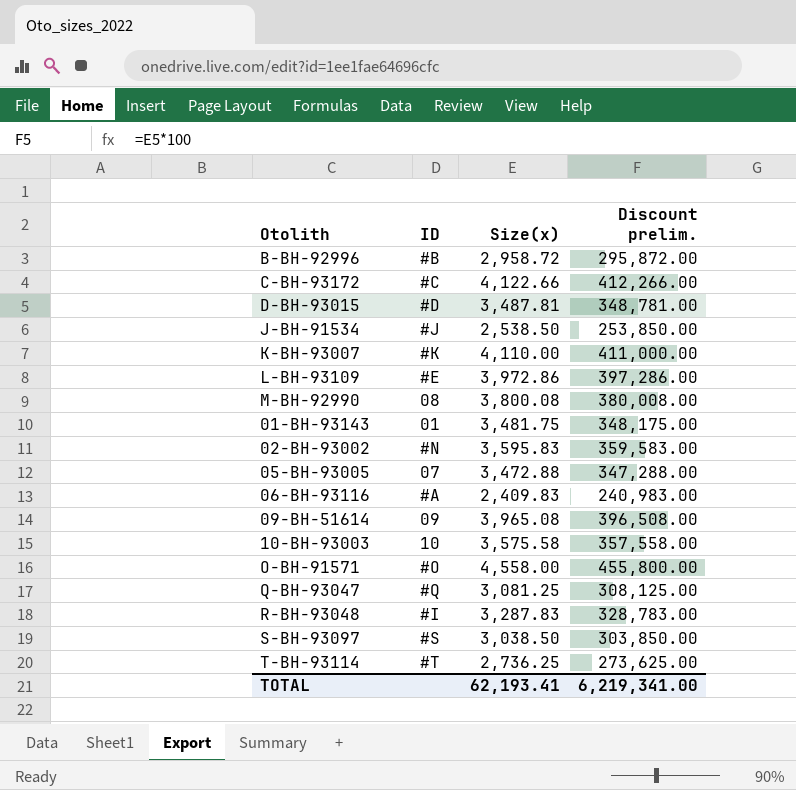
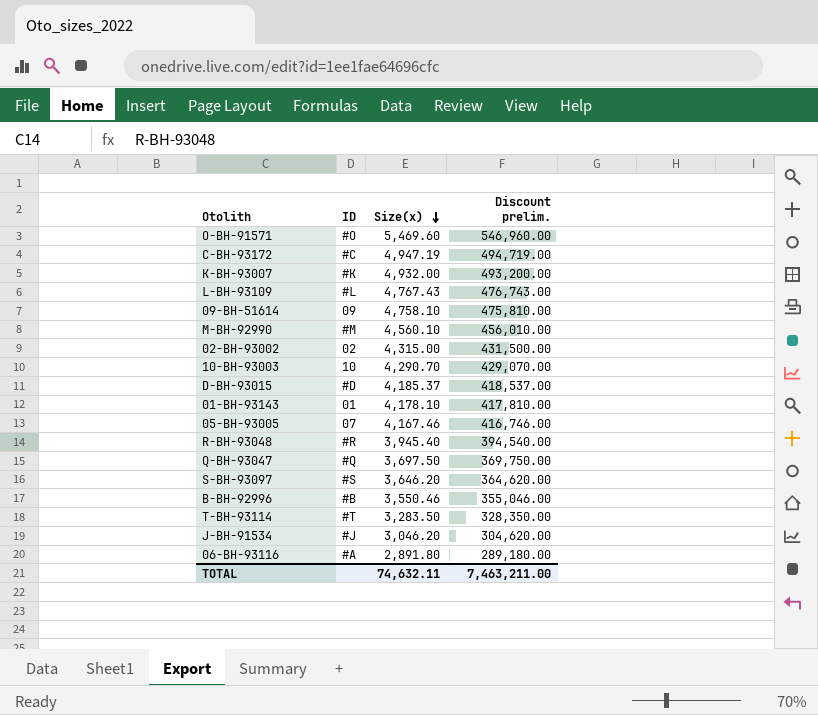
row order: none -> Size(x) descending
O-BH-91571 | Size(x): 4,558.00 -> 5,469.60
O-BH-91571 | Discount prelim.: 455,800.00 -> 546,960.00
C-BH-93172 | Size(x): 4,122.66 -> 4,947.19
C-BH-93172 | Discount prelim.: 412,266.00 -> 494,719.00
K-BH-93007 | Size(x): 4,110.00 -> 4,932.00
K-BH-93007 | Discount prelim.: 411,000.00 -> 493,200.00
L-BH-93109 | ID: #E -> #L
L-BH-93109 | Size(x): 3,972.86 -> 4,767.43
L-BH-93109 | Discount prelim.: 397,286.00 -> 476,743.00
09-BH-51614 | Size(x): 3,965.08 -> 4,758.10
09-BH-51614 | Discount prelim.: 396,508.00 -> 475,810.00
M-BH-92990 | ID: 08 -> #M
M-BH-92990 | Size(x): 3,800.08 -> 4,560.10
M-BH-92990 | Discount prelim.: 380,008.00 -> 456,010.00
02-BH-93002 | ID: #N -> 02
02-BH-93002 | Size(x): 3,595.83 -> 4,315.00
02-BH-93002 | Discount prelim.: 359,583.00 -> 431,500.00
10-BH-93003 | Size(x): 3,575.58 -> 4,290.70
10-BH-93003 | Discount prelim.: 357,558.00 -> 429,070.00
D-BH-93015 | Size(x): 3,487.81 -> 4,185.37
D-BH-93015 | Discount prelim.: 348,781.00 -> 418,537.00
01-BH-93143 | Size(x): 3,481.75 -> 4,178.10
01-BH-93143 | Discount prelim.: 348,175.00 -> 417,810.00
05-BH-93005 | Size(x): 3,472.88 -> 4,167.46
05-BH-93005 | Discount prelim.: 347,288.00 -> 416,746.00
R-BH-93048 | ID: #I -> #R
R-BH-93048 | Size(x): 3,287.83 -> 3,945.40
R-BH-93048 | Discount prelim.: 328,783.00 -> 394,540.00
Q-BH-93047 | Size(x): 3,081.25 -> 3,697.50
Q-BH-93047 | Discount prelim.: 308,125.00 -> 369,750.00
S-BH-93097 | Size(x): 3,038.50 -> 3,646.20
S-BH-93097 | Discount prelim.: 303,850.00 -> 364,620.00
B-BH-92996 | Size(x): 2,958.72 -> 3,550.46
B-BH-92996 | Discount prelim.: 295,872.00 -> 355,046.00
T-BH-93114 | Size(x): 2,736.25 -> 3,283.50
T-BH-93114 | Discount prelim.: 273,625.00 -> 328,350.00
J-BH-91534 | Size(x): 2,538.50 -> 3,046.20
J-BH-91534 | Discount prelim.: 253,850.00 -> 304,620.00
06-BH-93116 | Size(x): 2,409.83 -> 2,891.80
06-BH-93116 | Discount prelim.: 240,983.00 -> 289,180.00
TOTAL | Size(x): 62,193.41 -> 74,632.11
TOTAL | Discount prelim.: 6,219,341.00 -> 7,463,211.00

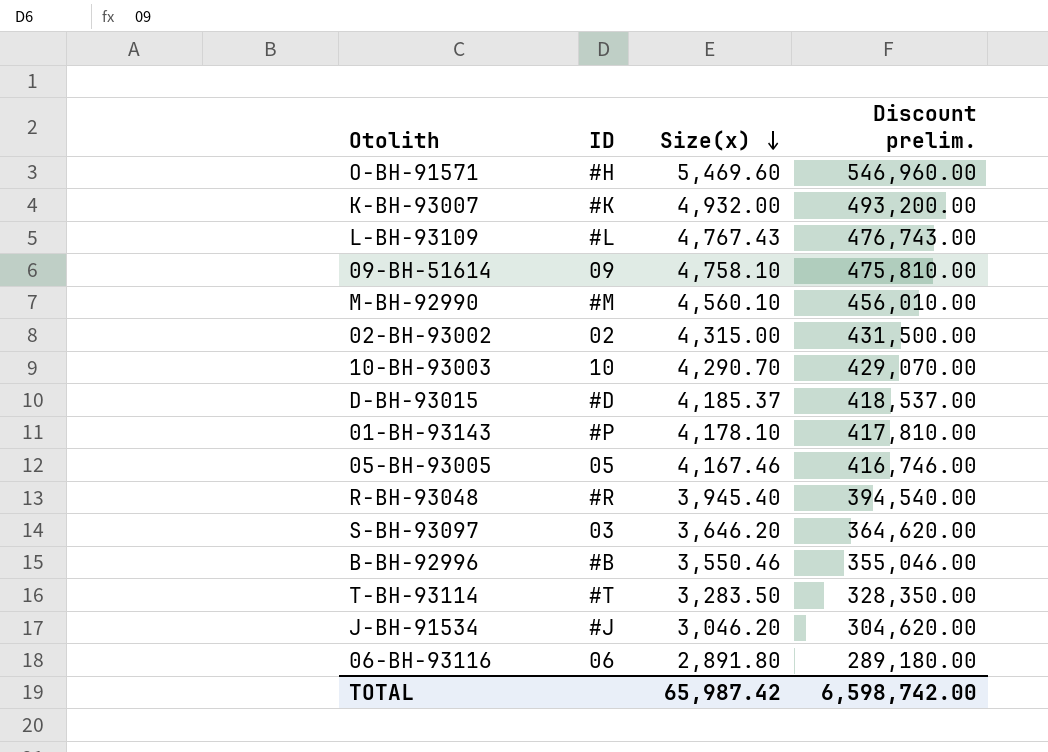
row C-BH-93172: #C | 4,947.19 | 494,719.00 -> none
row Q-BH-93047: #Q | 3,697.50 | 369,750.00 -> none
O-BH-91571 | ID: #O -> #H
01-BH-93143 | ID: 01 -> #P
05-BH-93005 | ID: 07 -> 05
S-BH-93097 | ID: #S -> 03
06-BH-93116 | ID: #A -> 06
TOTAL | Size(x): 74,632.11 -> 65,987.42
TOTAL | Discount prelim.: 7,463,211.00 -> 6,598,742.00

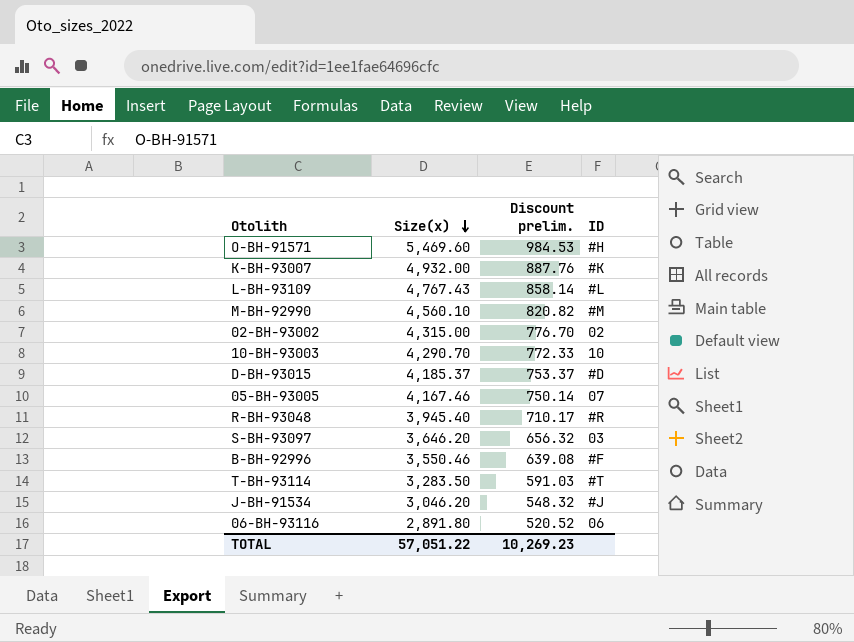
column Discount prelim. | formula: [Size(x)] * 100 -> [Size(x)] * 0.18
column ID | position: 2 -> 4
row 09-BH-51614: 09 | 4,758.10 | 475,810.00 -> none
row 01-BH-93143: #P | 4,178.10 | 417,810.00 -> none
05-BH-93005 | ID: 05 -> 07
B-BH-92996 | ID: #B -> #F
TOTAL | Size(x): 65,987.42 -> 57,051.22
TOTAL | Discount prelim.: 6,598,742.00 -> 10,269.23

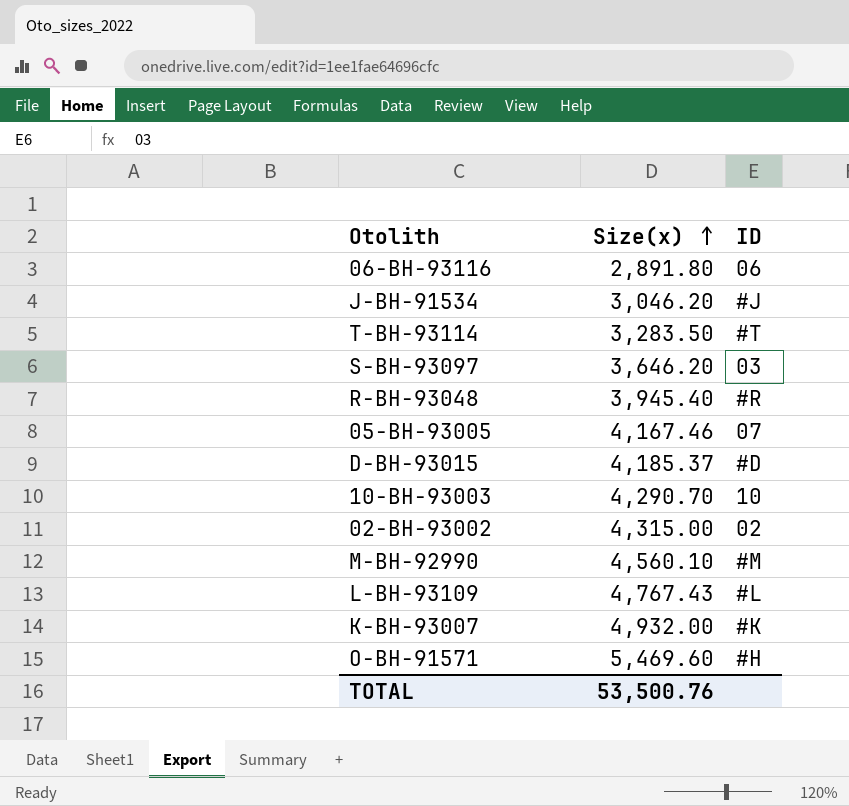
row order: Size(x) descending -> Size(x) ascending
column Discount prelim. | formula: [Size(x)] * 0.18 -> none
row B-BH-92996: 3,550.46 | 639.08 | #F -> none
TOTAL | Size(x): 57,051.22 -> 53,500.76

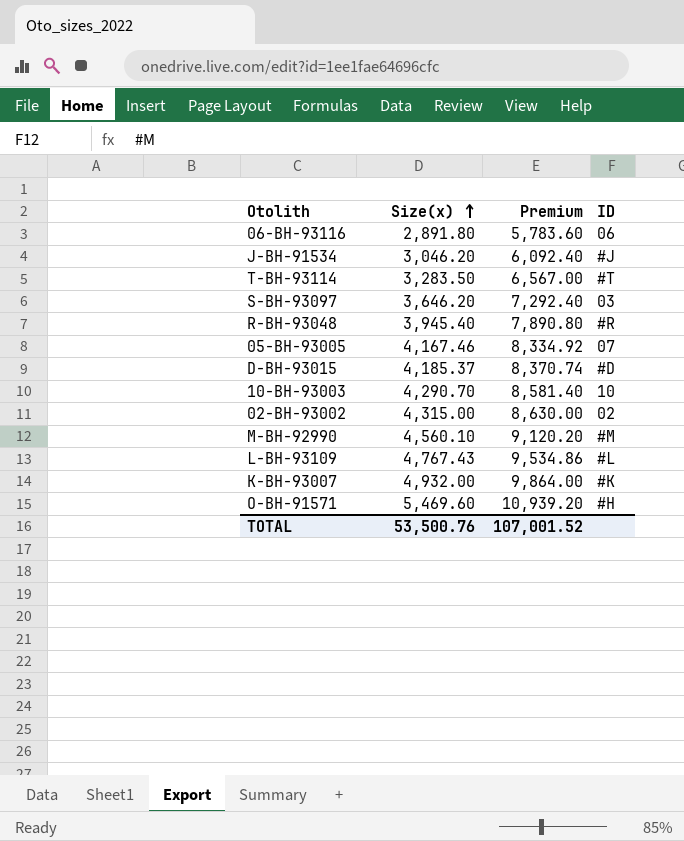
column Premium | formula: none -> [Size(x)] * 2

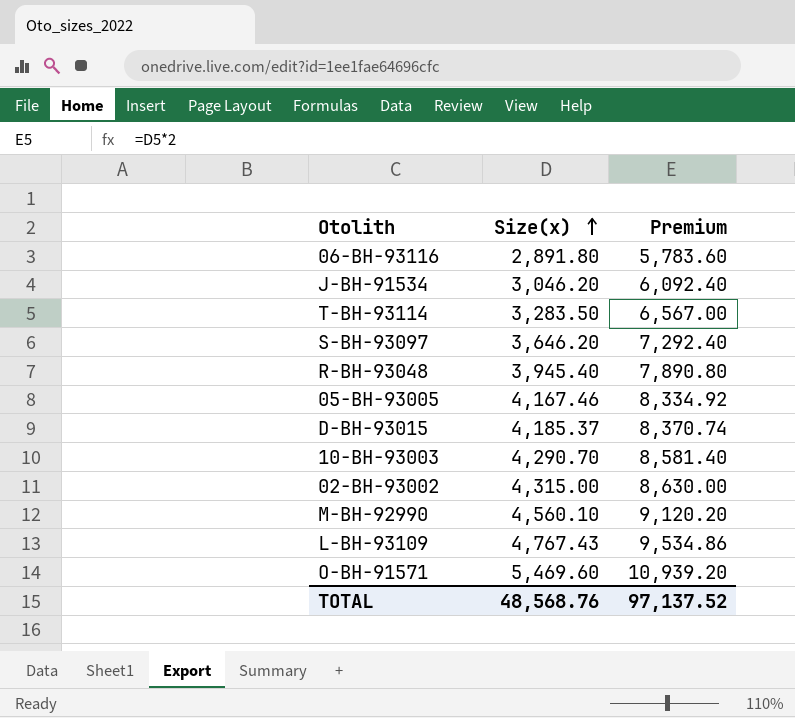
column ID | position: 4 -> none
row K-BH-93007: 4,932.00 | 9,864.00 | #K -> none
TOTAL | Size(x): 53,500.76 -> 48,568.76
TOTAL | Premium: 107,001.52 -> 97,137.52

